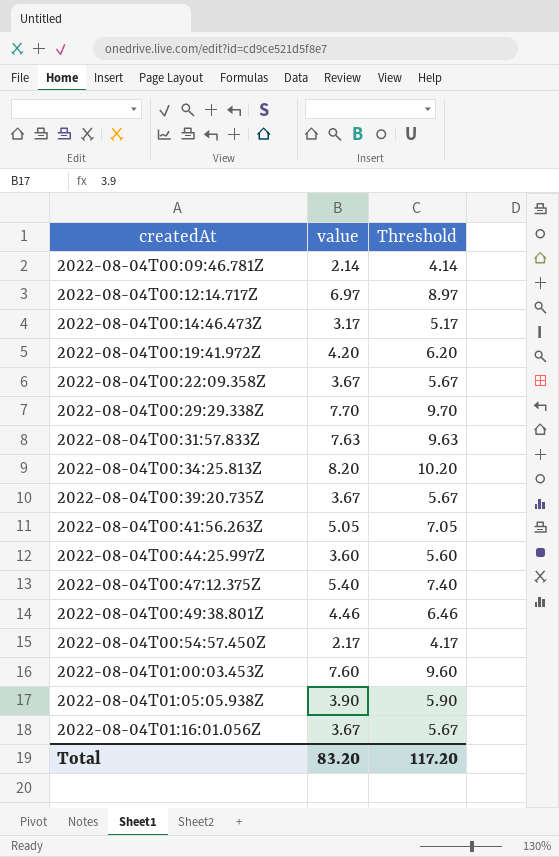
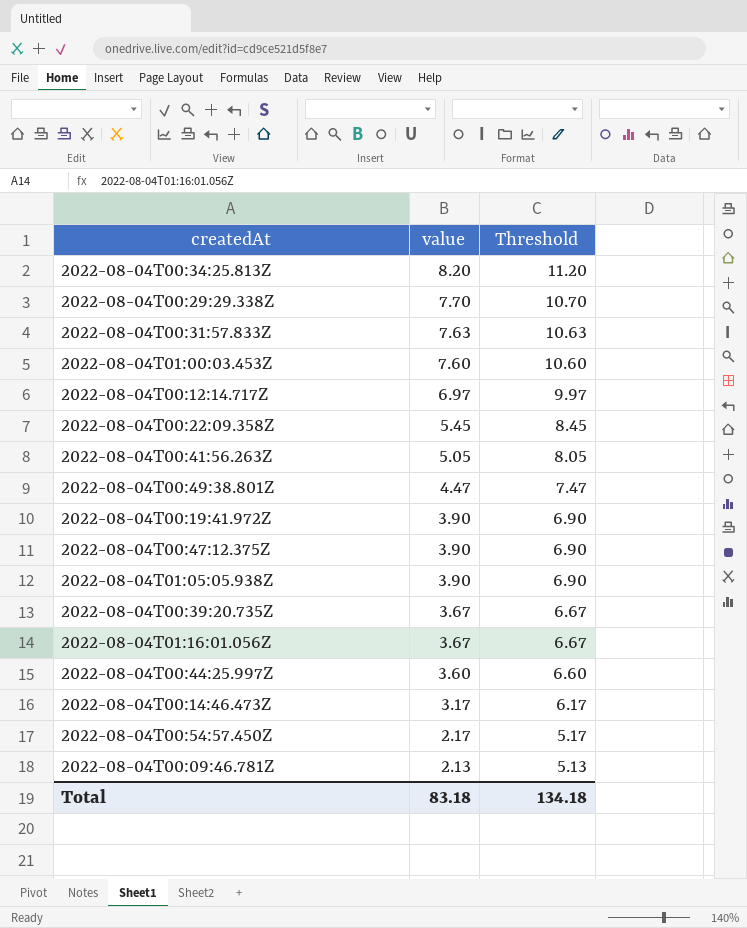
row order: createdAt ascending -> value descending
column Threshold | formula: [value] + 2 -> [value] + 3
2022-08-04T00:22:09.358Z | value: 3.67 -> 5.45
2022-08-04T00:49:38.801Z | value: 4.46 -> 4.47
2022-08-04T00:19:41.972Z | value: 4.20 -> 3.90
2022-08-04T00:47:12.375Z | value: 5.40 -> 3.90
2022-08-04T00:09:46.781Z | value: 2.14 -> 2.13
Total | value: 83.20 -> 83.18
Total | Threshold: 117.20 -> 134.18

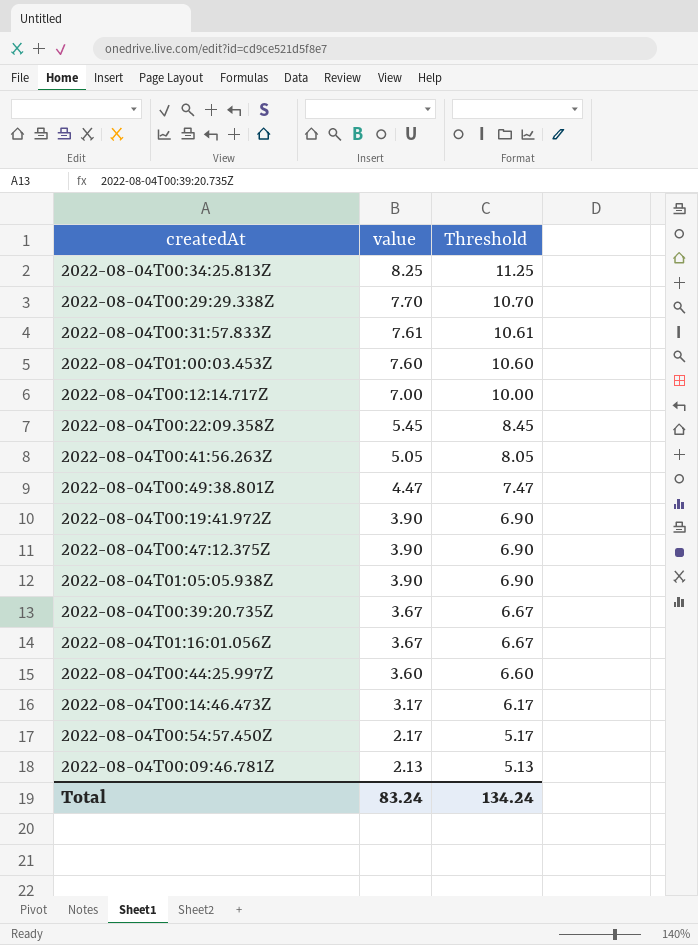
2022-08-04T00:34:25.813Z | value: 8.20 -> 8.25
2022-08-04T00:34:25.813Z | Threshold: 11.20 -> 11.25
2022-08-04T00:31:57.833Z | value: 7.63 -> 7.61
2022-08-04T00:31:57.833Z | Threshold: 10.63 -> 10.61
2022-08-04T00:12:14.717Z | value: 6.97 -> 7.00
2022-08-04T00:12:14.717Z | Threshold: 9.97 -> 10.00
Total | value: 83.18 -> 83.24
Total | Threshold: 134.18 -> 134.24

